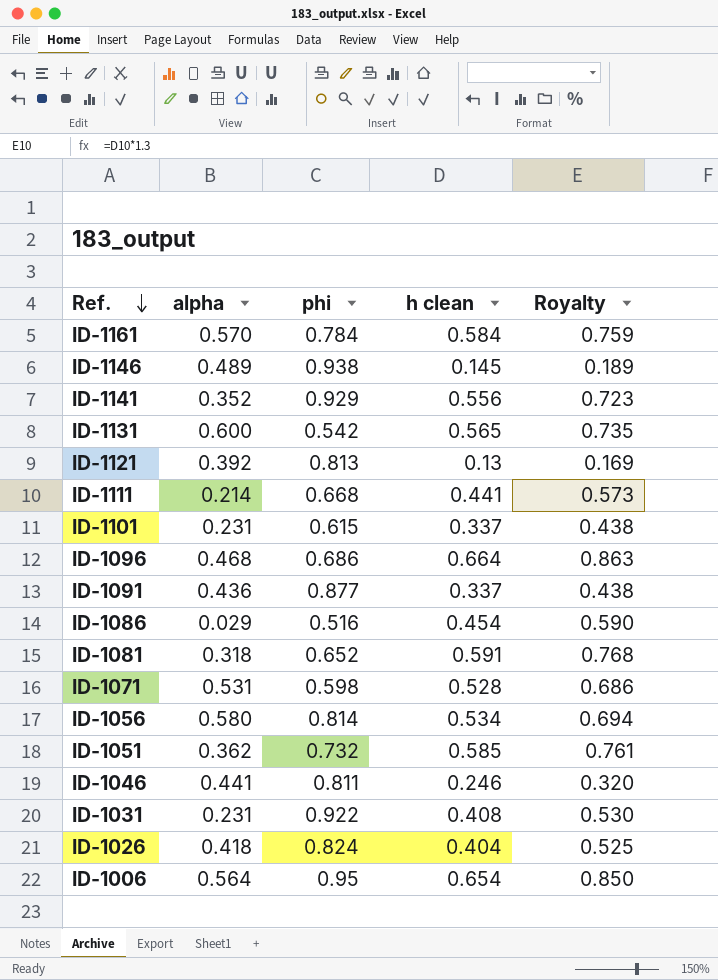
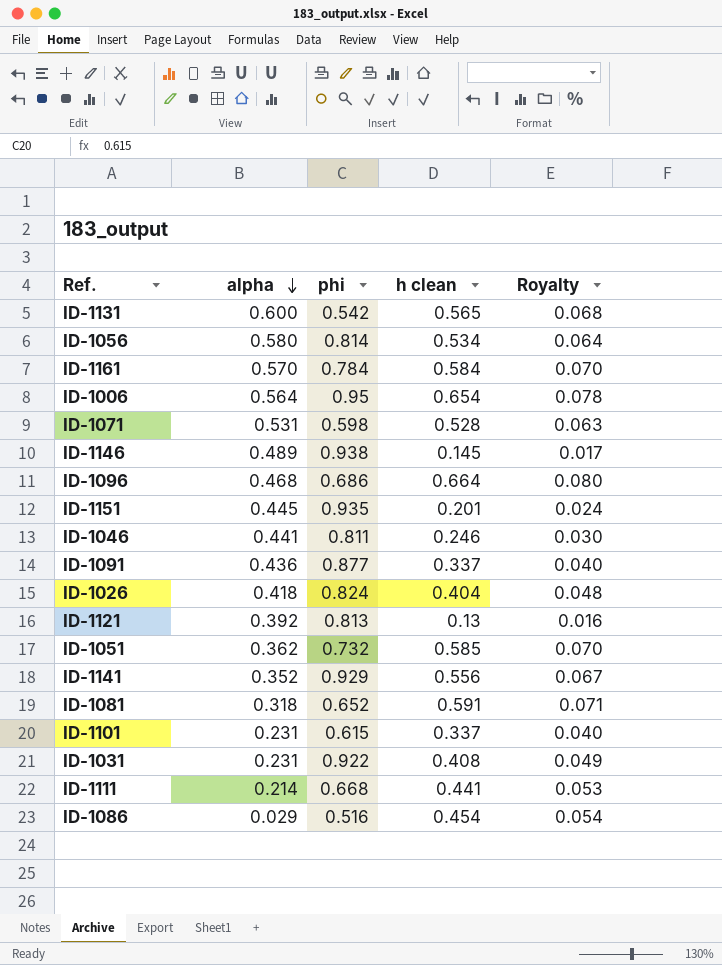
row order: Ref. descending -> alpha descending
column Royalty | formula: [h clean] * 1.3 -> [h clean] * 0.12
row ID-1151: none -> 0.445 | 0.935 | 0.201 | 0.024

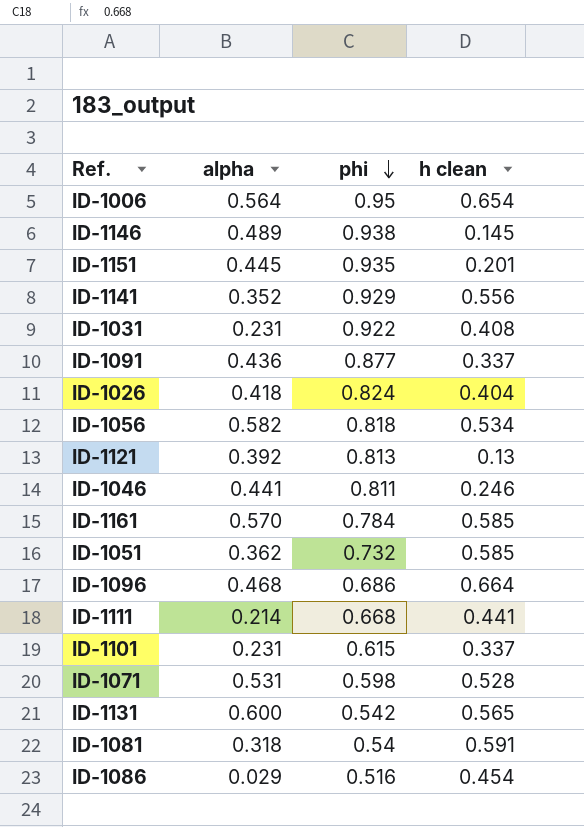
row order: alpha descending -> phi descending
column Royalty | formula: [h clean] * 0.12 -> none
ID-1056 | alpha: 0.580 -> 0.582
ID-1056 | phi: 0.814 -> 0.818
ID-1161 | h clean: 0.584 -> 0.585
ID-1081 | phi: 0.652 -> 0.54

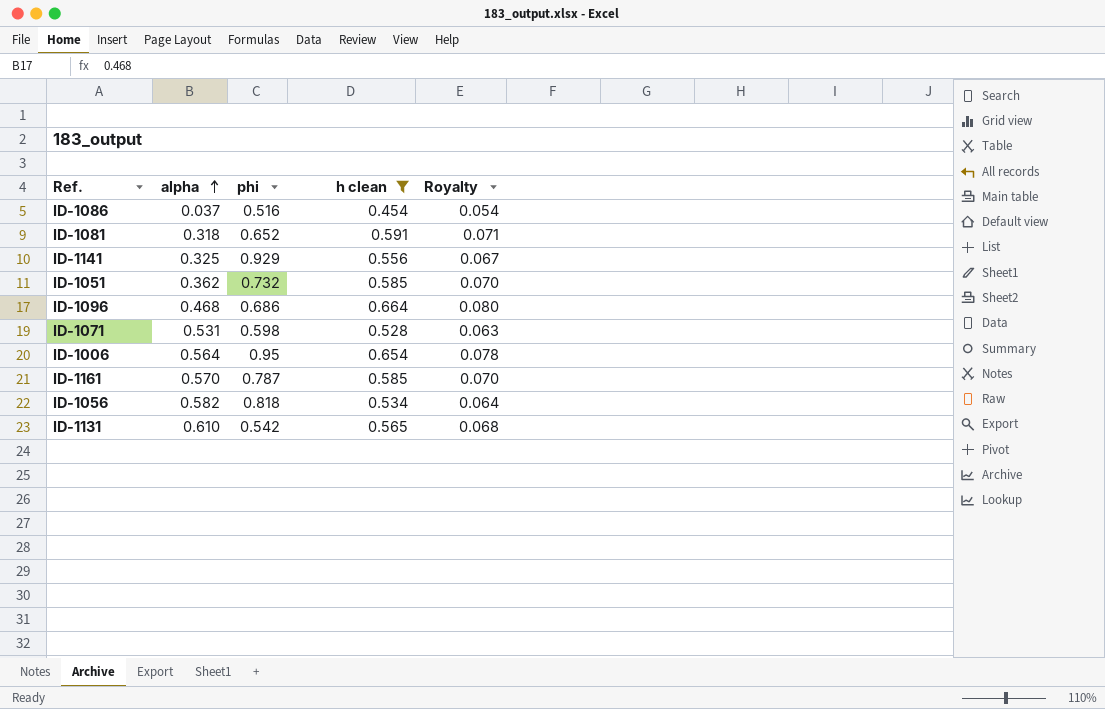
filter: none -> h clean >= 0.454
row order: phi descending -> alpha ascending
column Royalty | formula: none -> [h clean] * 0.12
ID-1086 | alpha: 0.029 -> 0.037
ID-1081 | phi: 0.54 -> 0.652
ID-1141 | alpha: 0.352 -> 0.325
ID-1161 | phi: 0.784 -> 0.787
ID-1131 | alpha: 0.600 -> 0.610

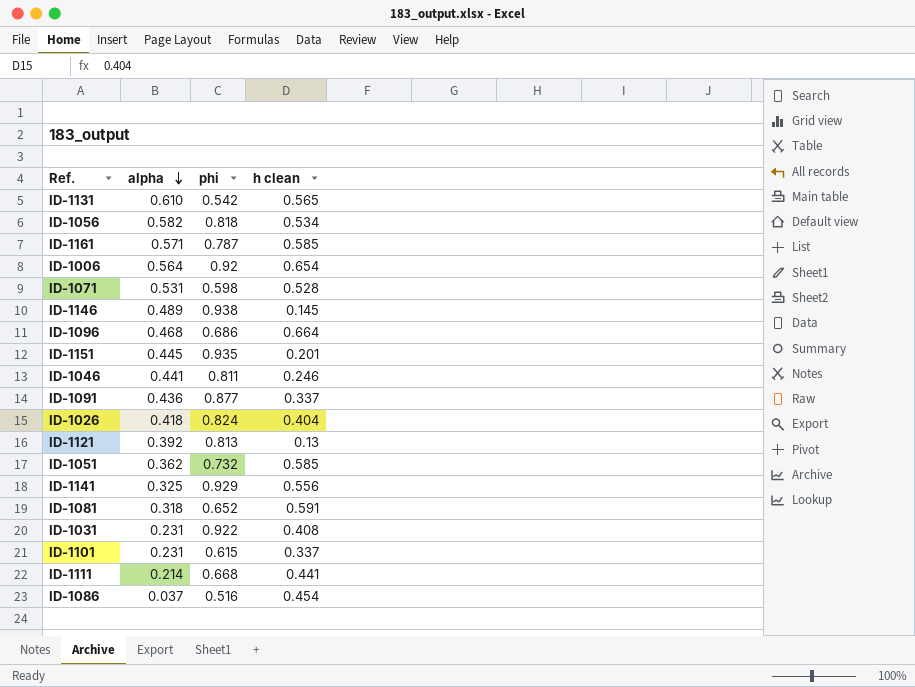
filter: h clean >= 0.454 -> none
row order: alpha ascending -> alpha descending
column Royalty | formula: [h clean] * 0.12 -> none
ID-1161 | alpha: 0.570 -> 0.571
ID-1006 | phi: 0.95 -> 0.92

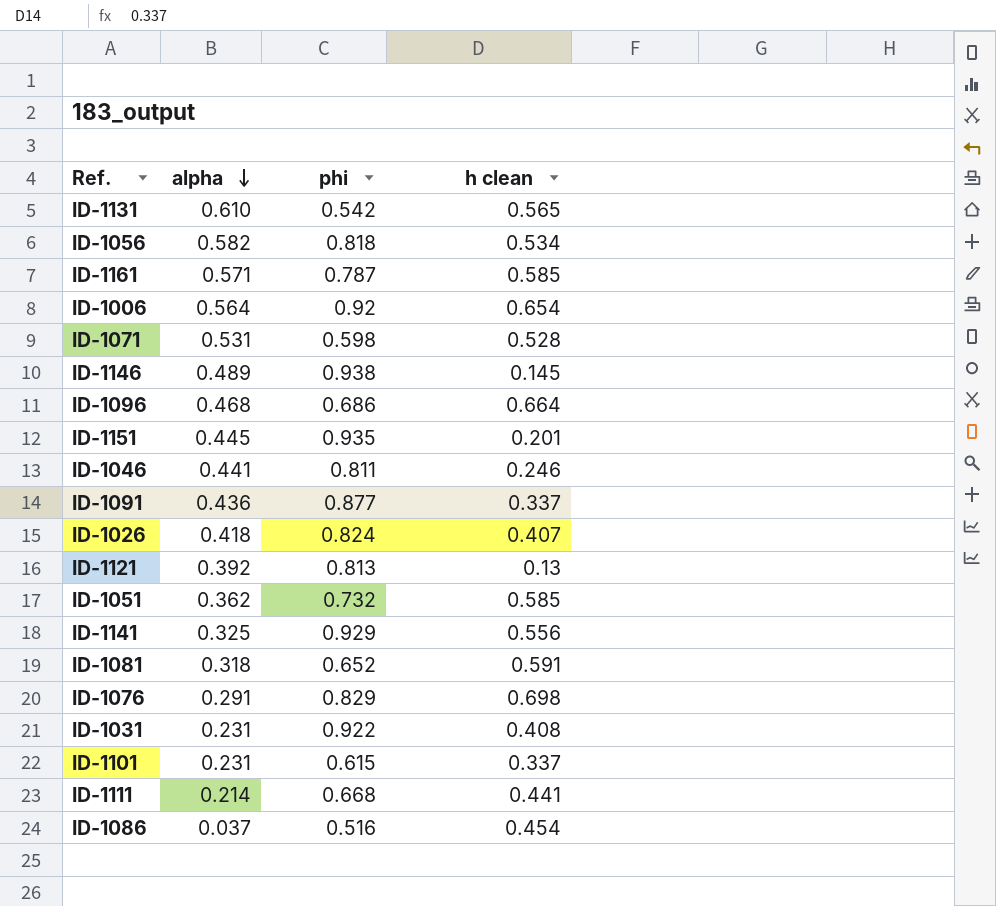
ID-1026 | h clean: 0.404 -> 0.407
row ID-1076: none -> 0.291 | 0.829 | 0.698

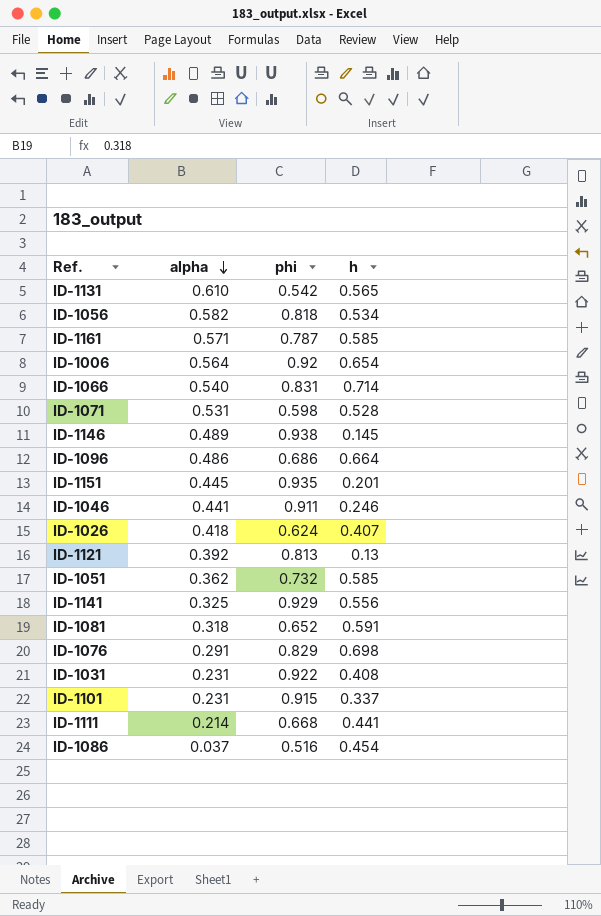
column name: h clean -> h
row ID-1091: 0.436 | 0.877 | 0.337 -> none
row ID-1066: none -> 0.540 | 0.831 | 0.714
ID-1096 | alpha: 0.468 -> 0.486
ID-1046 | phi: 0.811 -> 0.911
ID-1026 | phi: 0.824 -> 0.624
ID-1101 | phi: 0.615 -> 0.915

